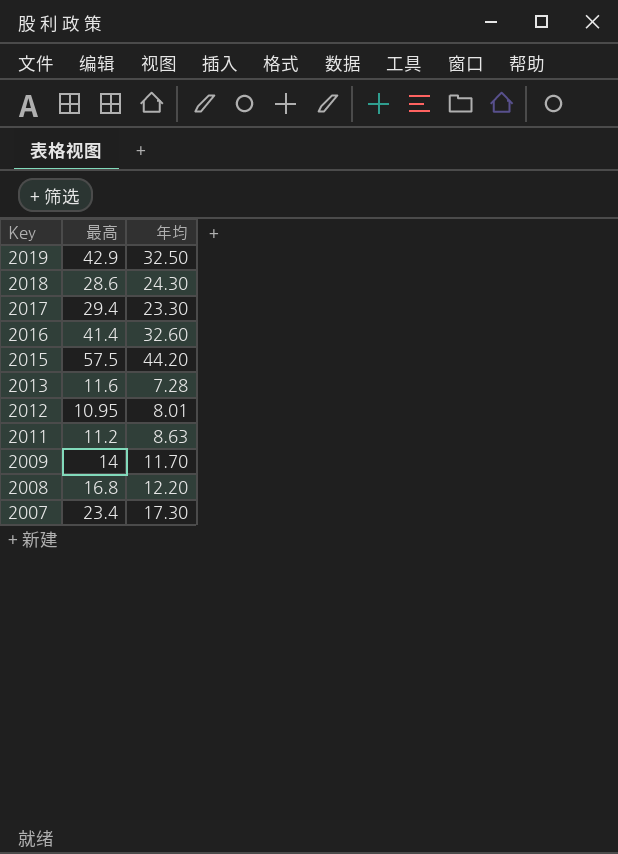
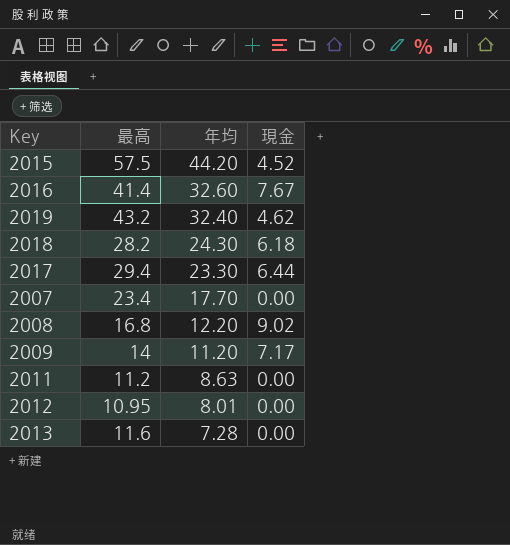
row order: Key descending -> 年均 descending
column 現金 | position: none -> 4
2019 | 最高: 42.9 -> 43.2
2019 | 年均: 32.50 -> 32.40
2018 | 最高: 28.6 -> 28.2
2007 | 年均: 17.30 -> 17.70
2009 | 年均: 11.70 -> 11.20

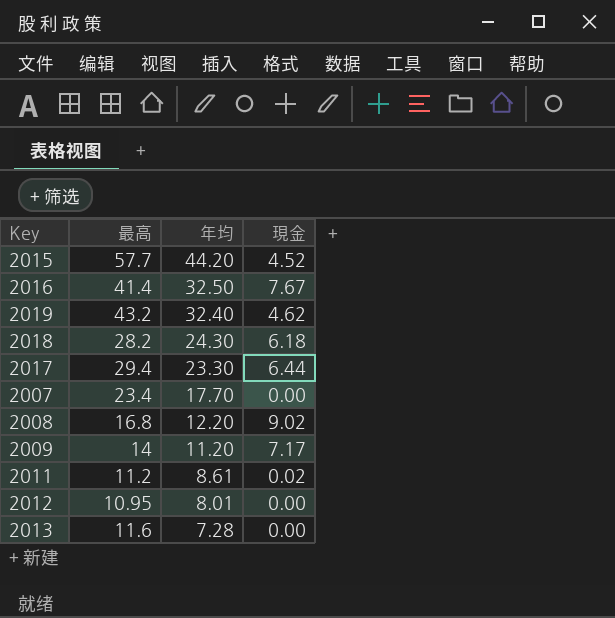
2015 | 最高: 57.5 -> 57.7
2016 | 年均: 32.60 -> 32.50
2011 | 年均: 8.63 -> 8.61
2011 | 現金: 0.00 -> 0.02

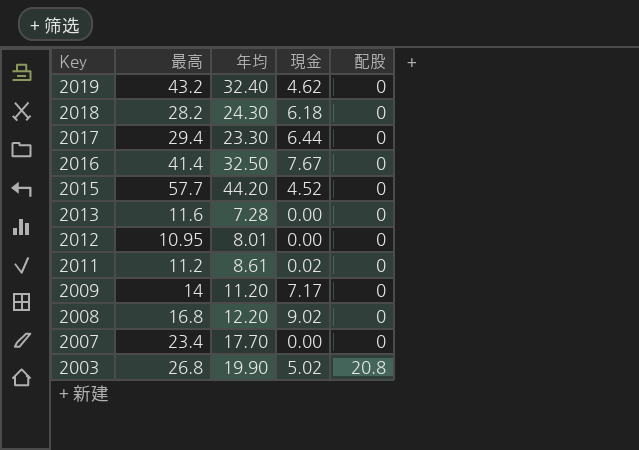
row order: 年均 descending -> Key descending
column 配股 | position: none -> 5
row 2003: none -> 26.8 | 19.90 | 5.02 | 20.8

